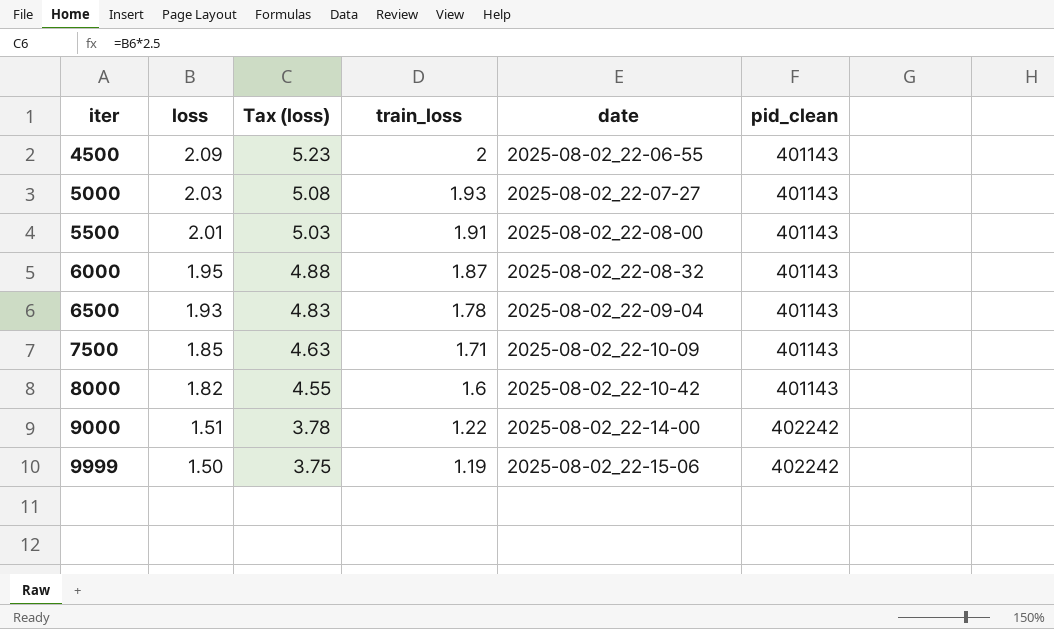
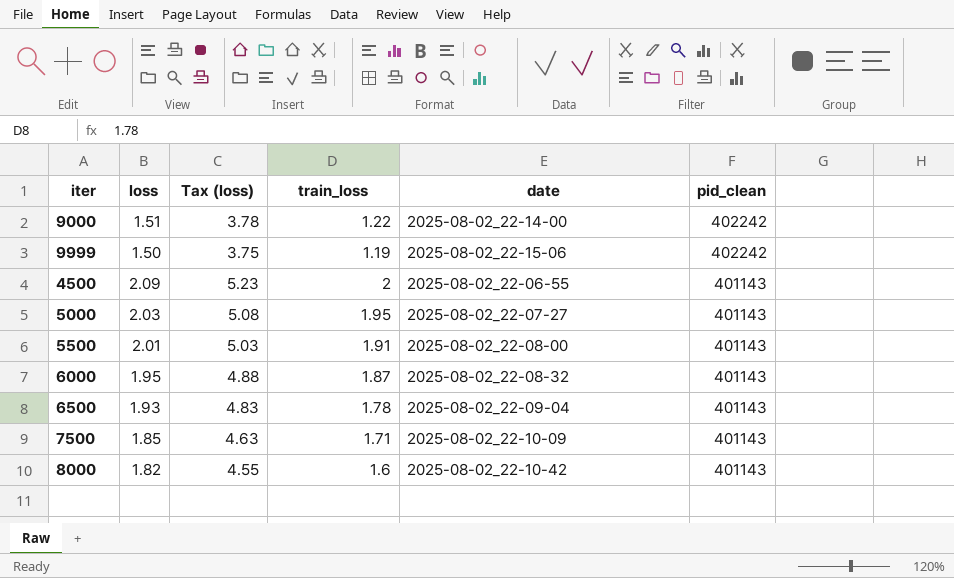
row order: iter ascending -> pid_clean descending
5000 | train_loss: 1.93 -> 1.95

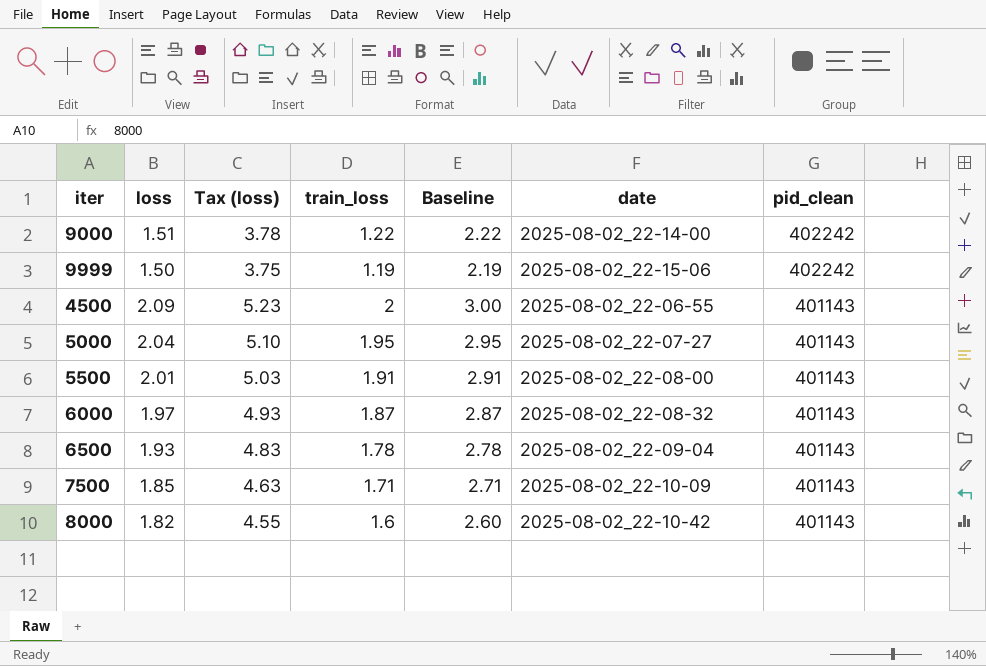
column Baseline | formula: none -> [train_loss] + 1
5000 | loss: 2.03 -> 2.04
5000 | Tax (loss): 5.08 -> 5.10
6000 | loss: 1.95 -> 1.97
6000 | Tax (loss): 4.88 -> 4.93

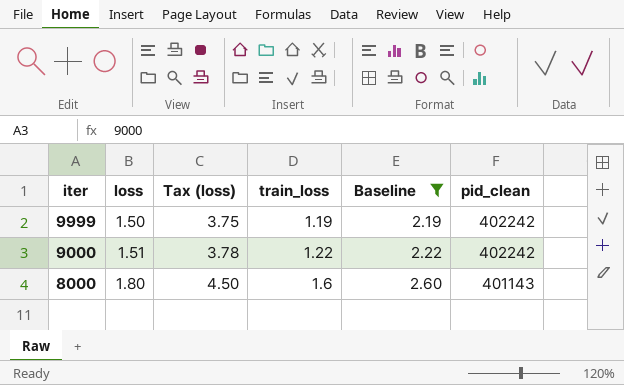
filter: none -> Baseline <= 2.60
row order: pid_clean descending -> iter descending
column date | position: 6 -> none
8000 | loss: 1.82 -> 1.80
8000 | Tax (loss): 4.55 -> 4.50

